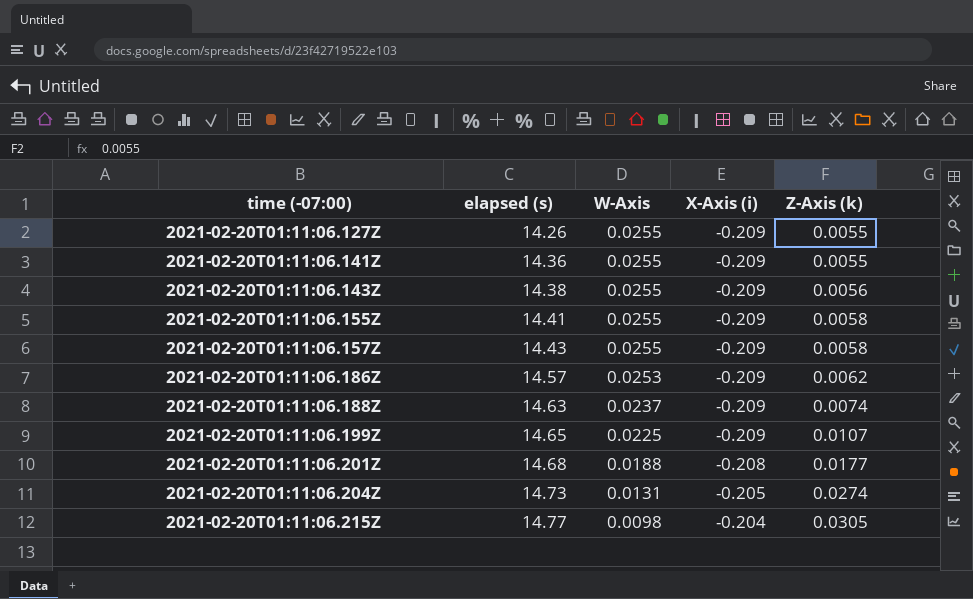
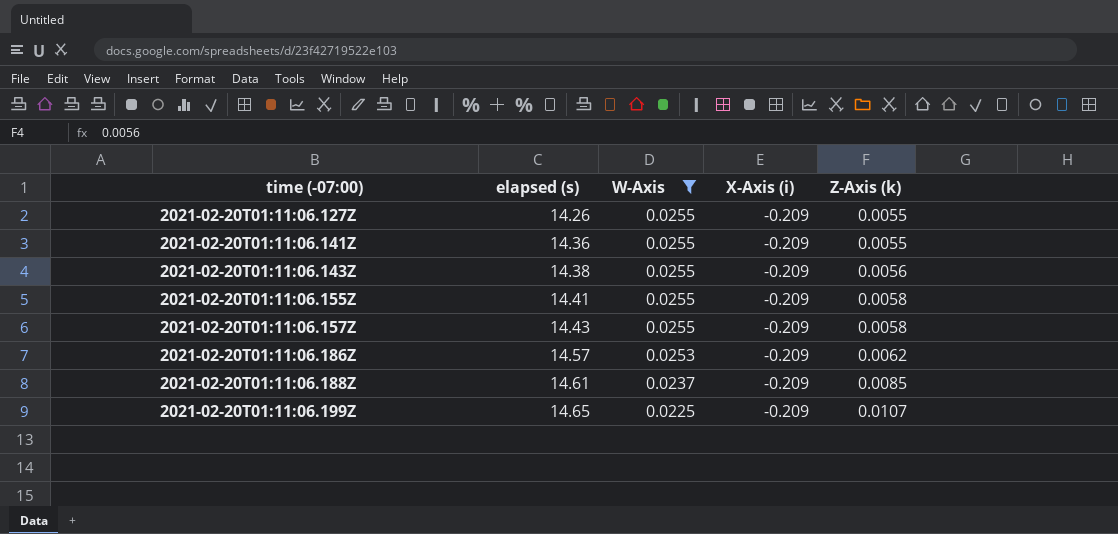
filter: none -> W-Axis >= 0.0225
2021-02-20T01:11:06.188Z | elapsed (s): 14.63 -> 14.61
2021-02-20T01:11:06.188Z | Z-Axis (k): 0.0074 -> 0.0085

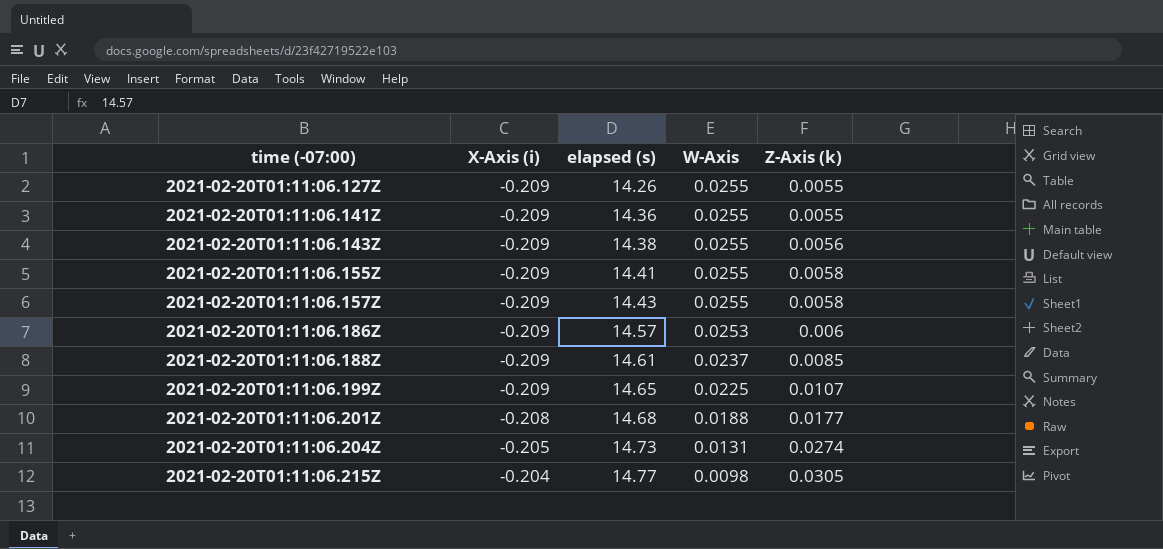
filter: W-Axis >= 0.0225 -> none
column X-Axis (i) | position: 4 -> 2
2021-02-20T01:11:06.186Z | Z-Axis (k): 0.0062 -> 0.006

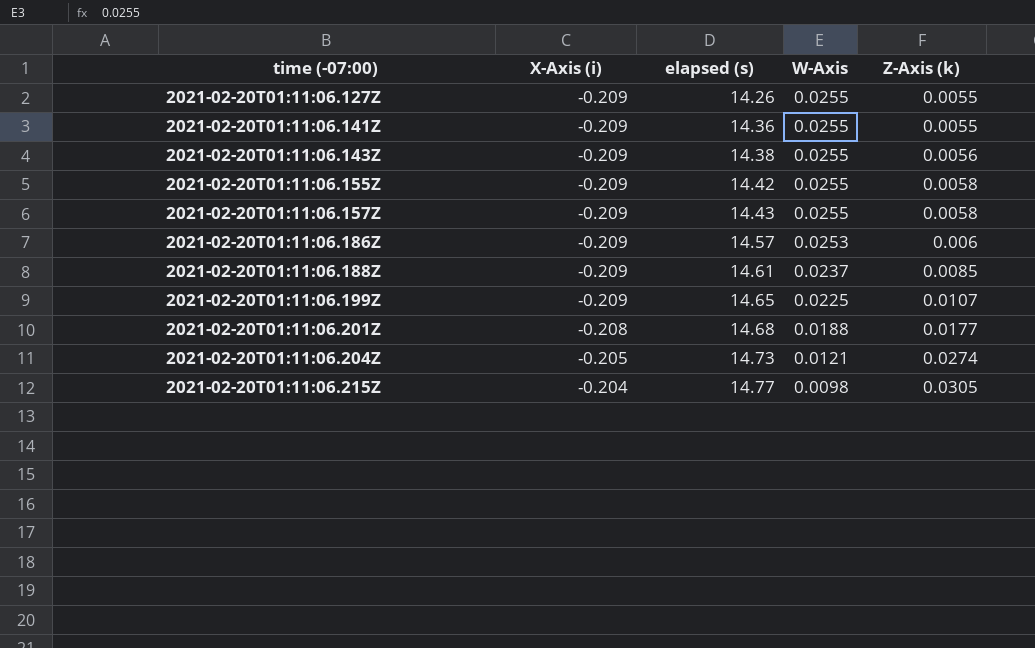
2021-02-20T01:11:06.155Z | elapsed (s): 14.41 -> 14.42
2021-02-20T01:11:06.204Z | W-Axis: 0.0131 -> 0.0121

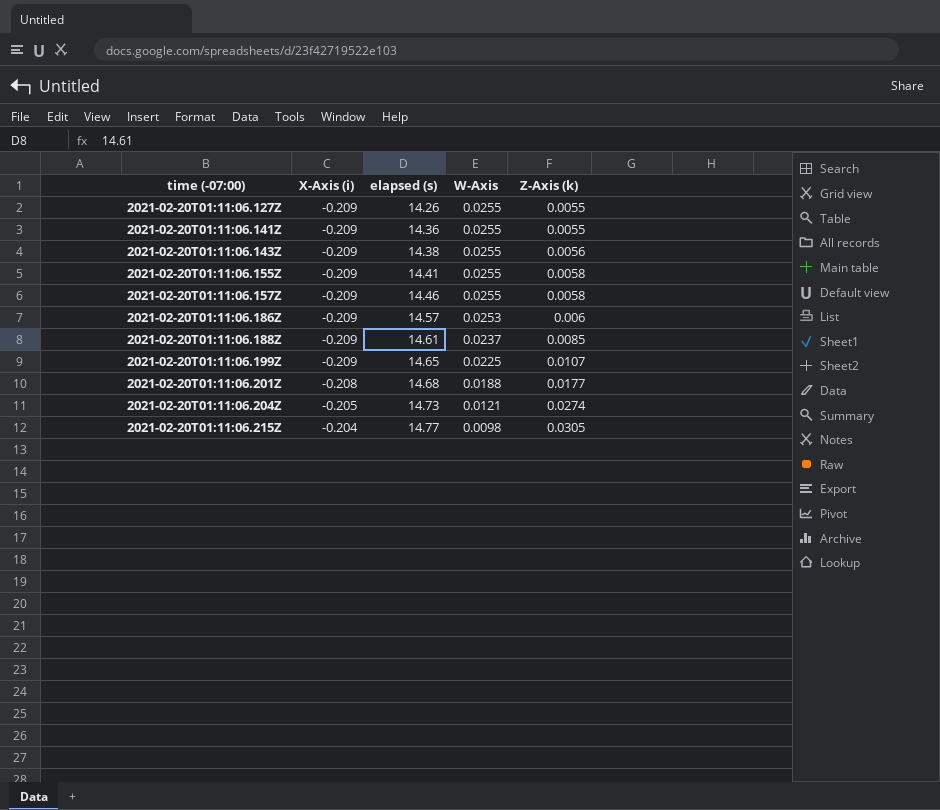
2021-02-20T01:11:06.155Z | elapsed (s): 14.42 -> 14.41
2021-02-20T01:11:06.157Z | elapsed (s): 14.43 -> 14.46

